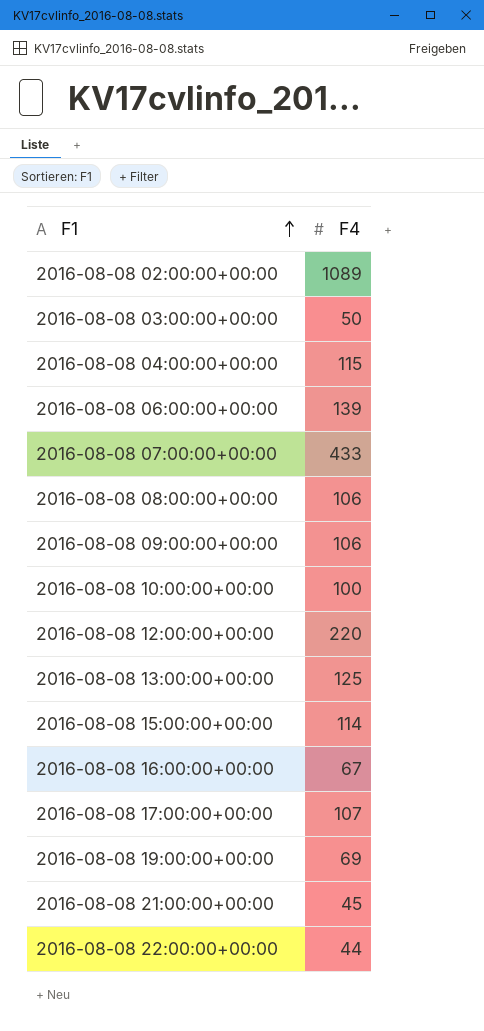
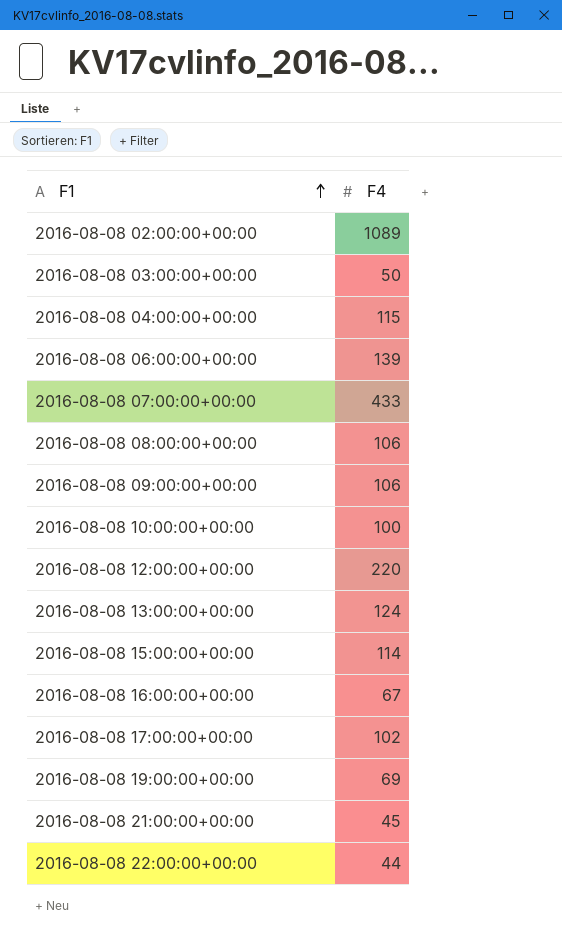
2016-08-08 13:00:00+00:00 | F4: 125 -> 124
2016-08-08 17:00:00+00:00 | F4: 107 -> 102

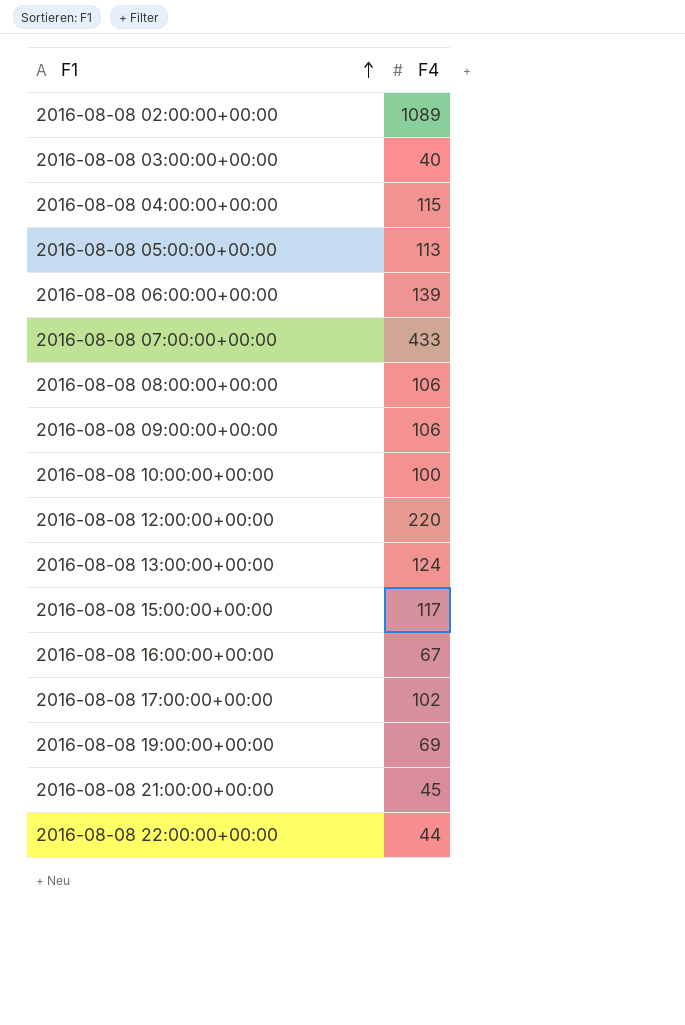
2016-08-08 03:00:00+00:00 | F4: 50 -> 40
row 2016-08-08 05:00:00+00:00: none -> 113
2016-08-08 15:00:00+00:00 | F4: 114 -> 117

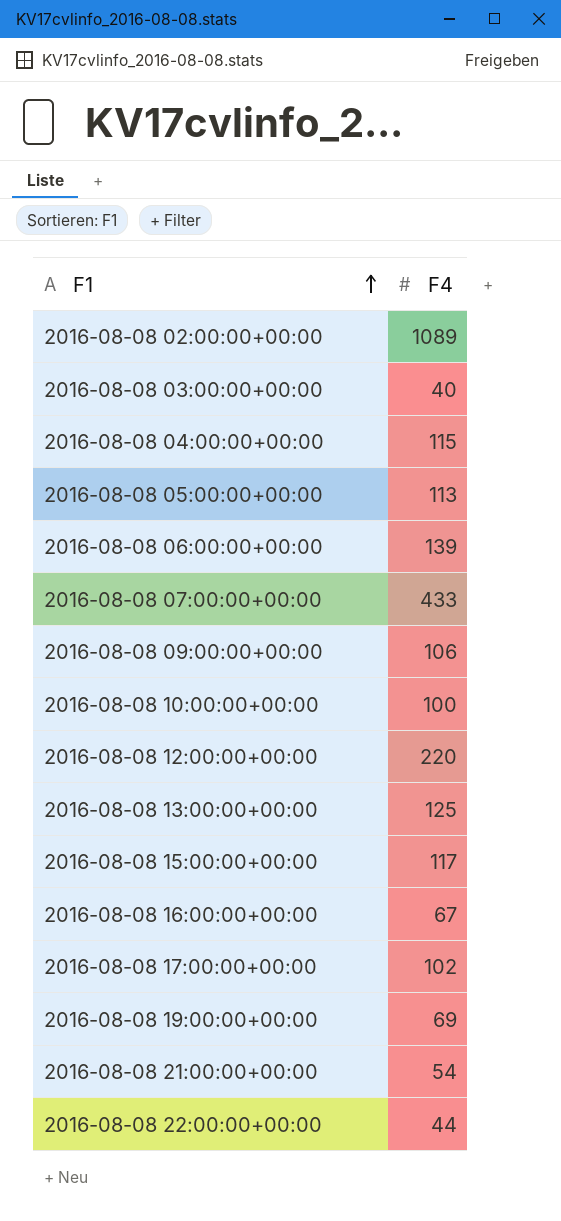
row 2016-08-08 08:00:00+00:00: 106 -> none
2016-08-08 13:00:00+00:00 | F4: 124 -> 125
2016-08-08 21:00:00+00:00 | F4: 45 -> 54

